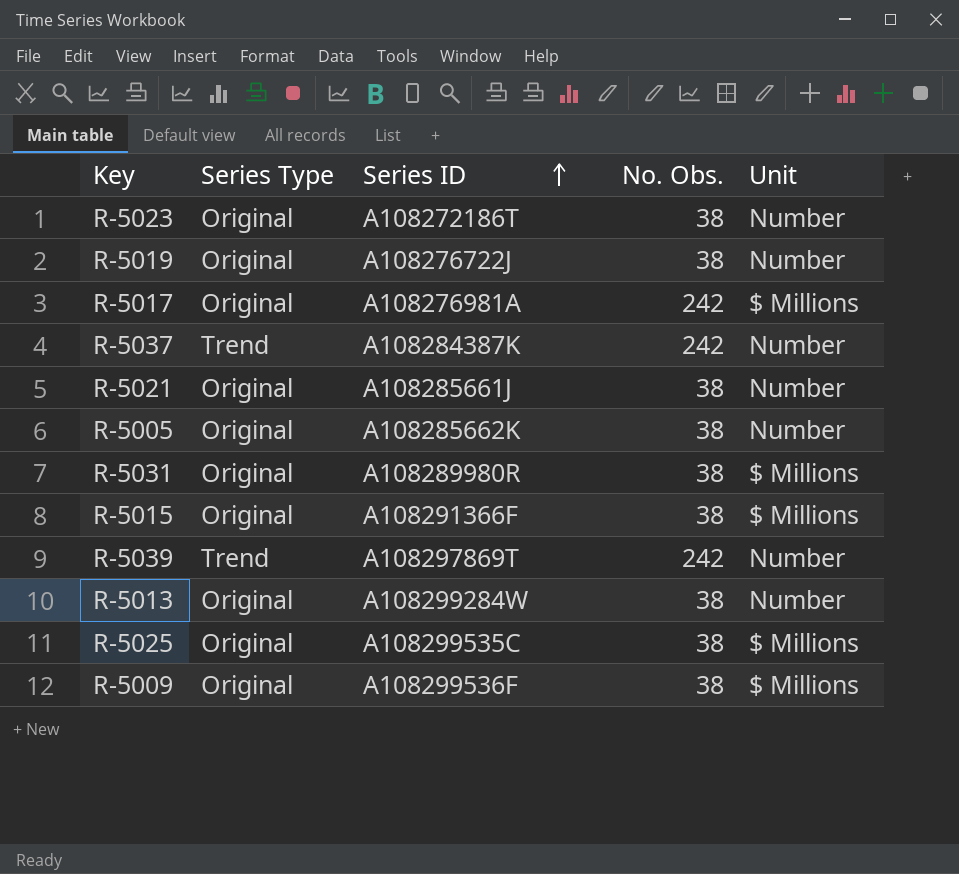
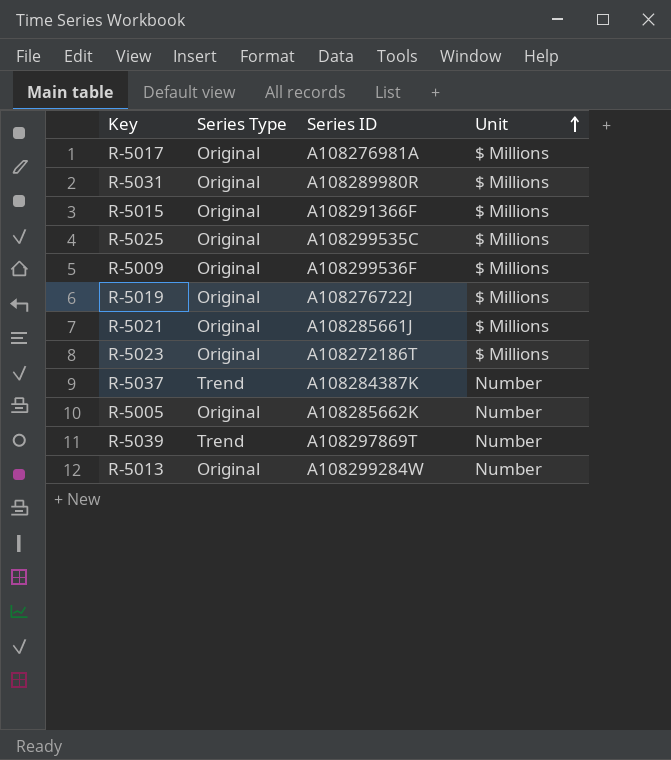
row order: Series ID ascending -> Unit ascending
column No. Obs. | position: 4 -> none
R-5019 | Unit: Number -> $ Millions
R-5021 | Unit: Number -> $ Millions
R-5023 | Unit: Number -> $ Millions

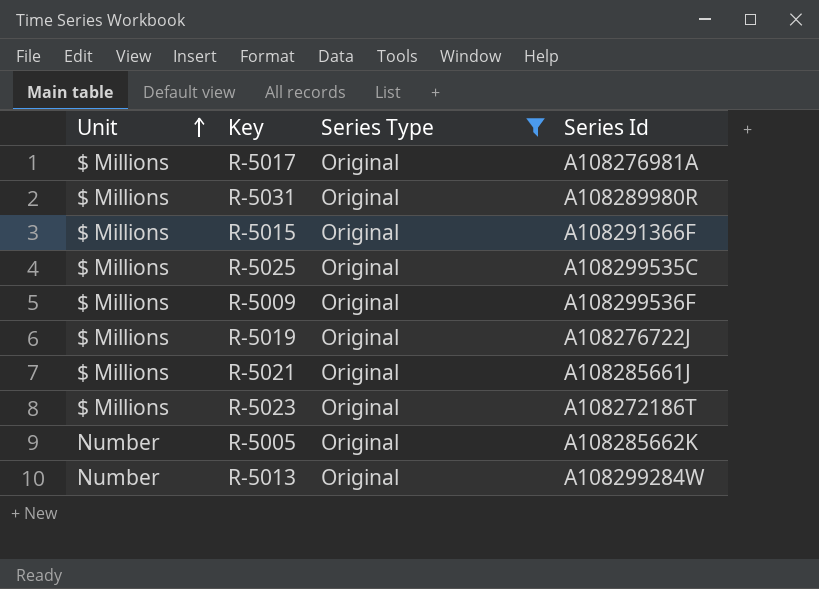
filter: none -> Series Type = Original
column Unit | position: 4 -> 1
column name: Series ID -> Series Id

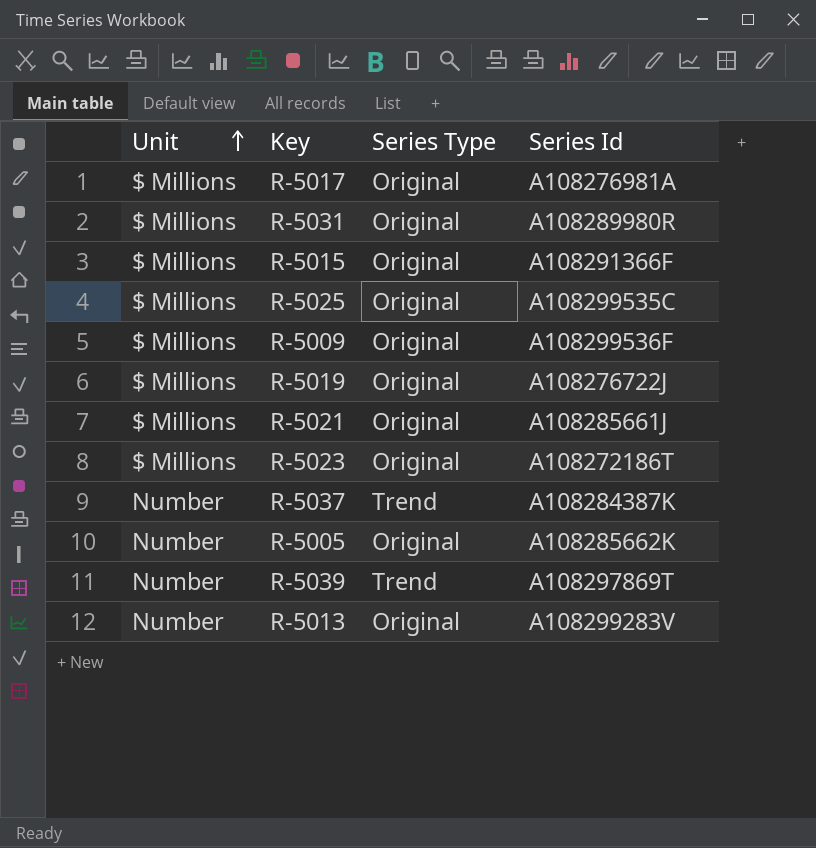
filter: Series Type = Original -> none
R-5013 | Series Id: A108299284W -> A108299283V

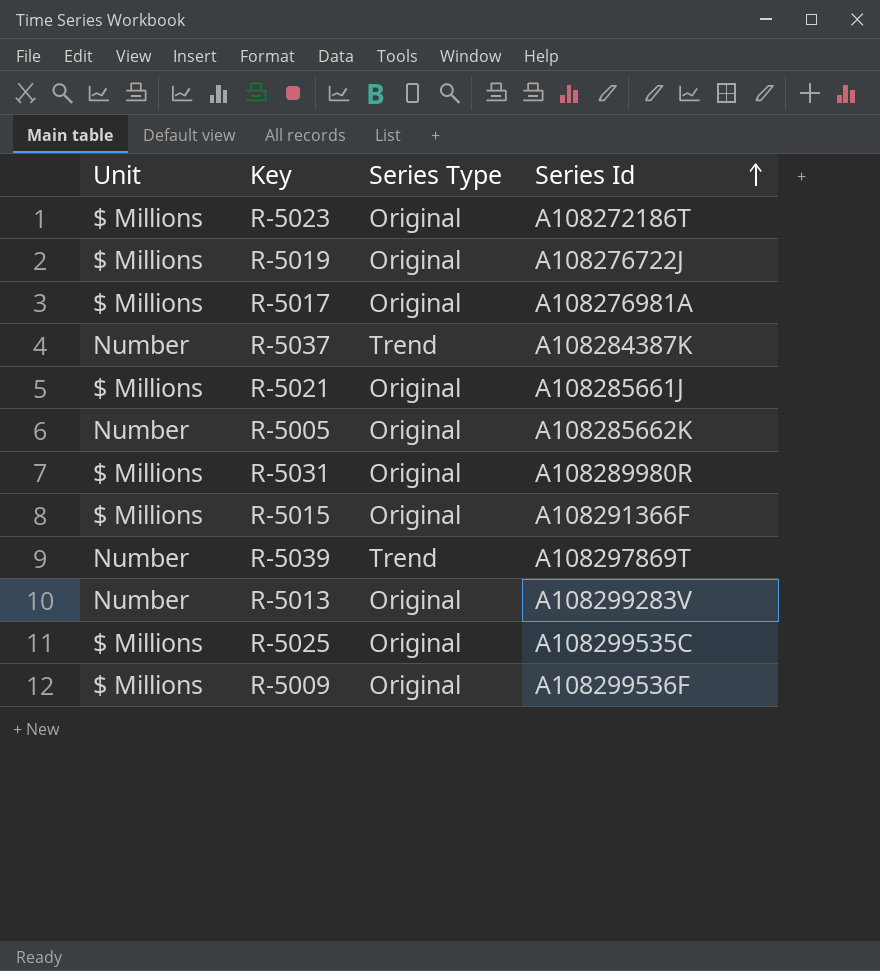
row order: Unit ascending -> Series Id ascending

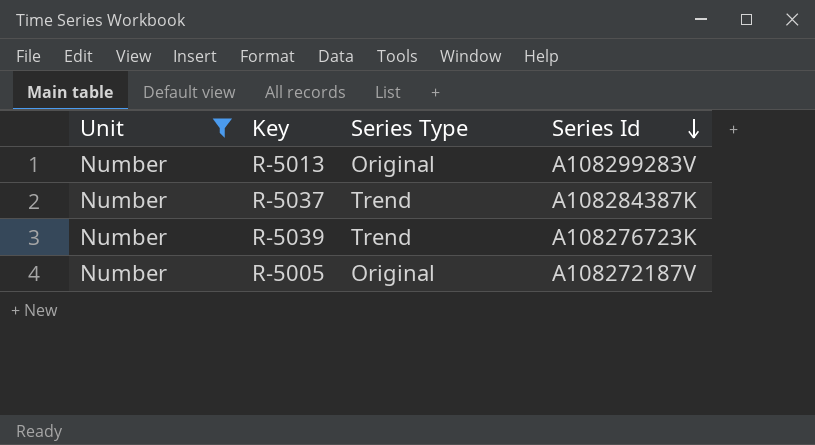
filter: none -> Unit = Number
row order: Series Id ascending -> Series Id descending
R-5039 | Series Id: A108297869T -> A108276723K
R-5005 | Series Id: A108285662K -> A108272187V

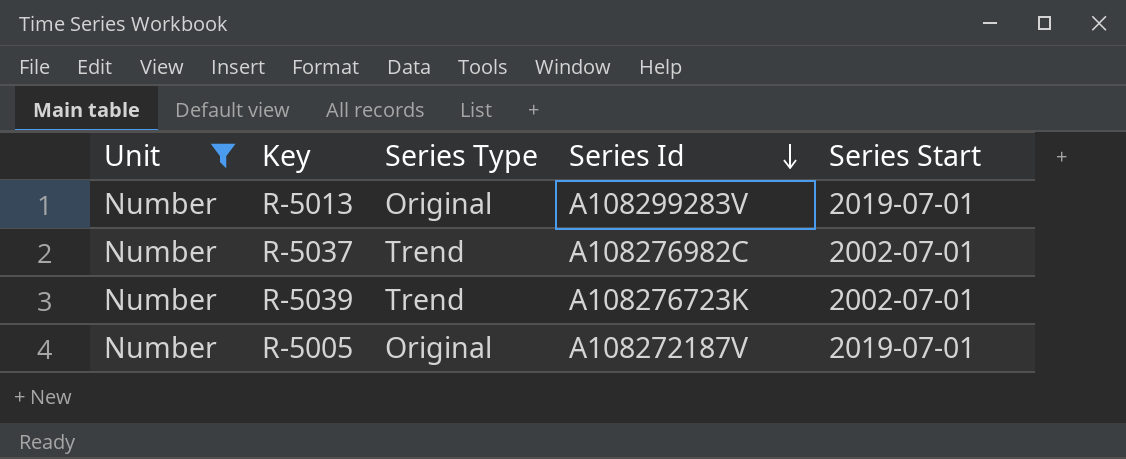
column Series Start | position: none -> 5
R-5037 | Series Id: A108284387K -> A108276982C

